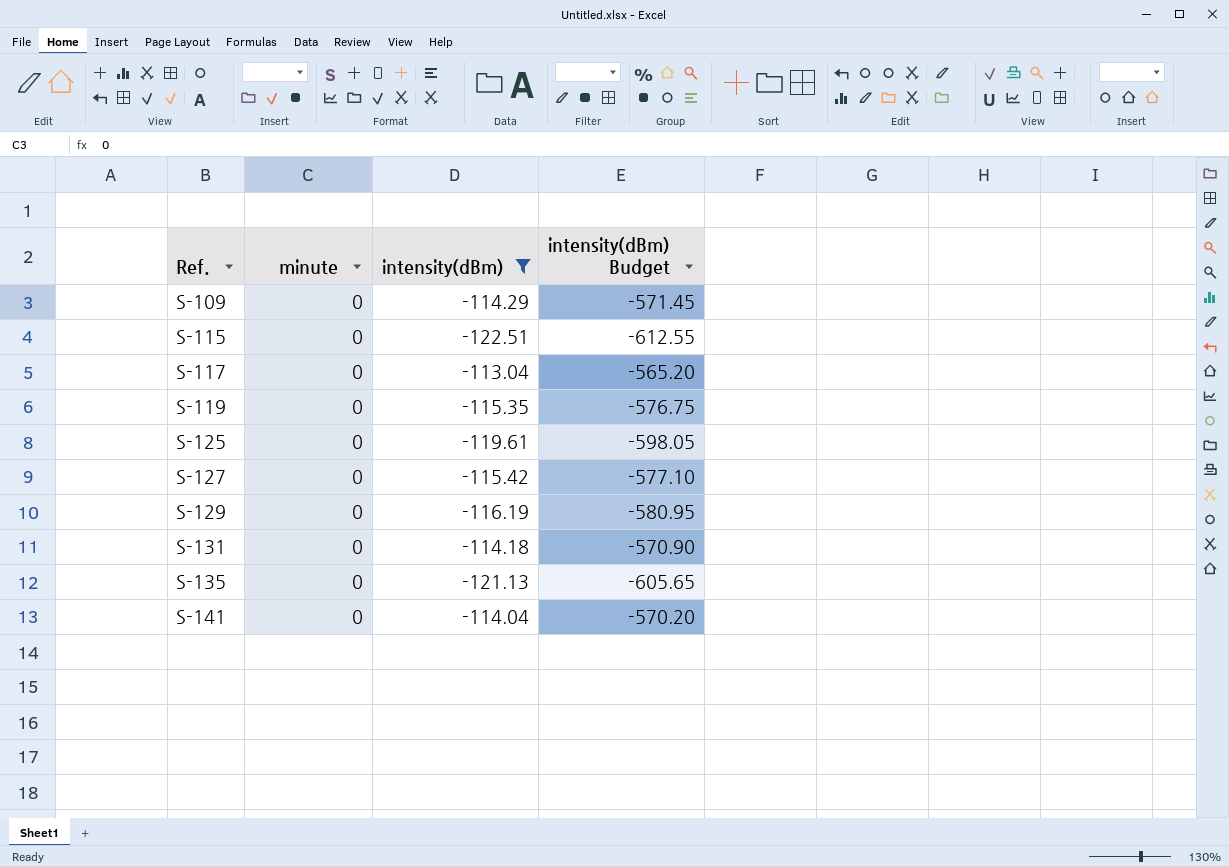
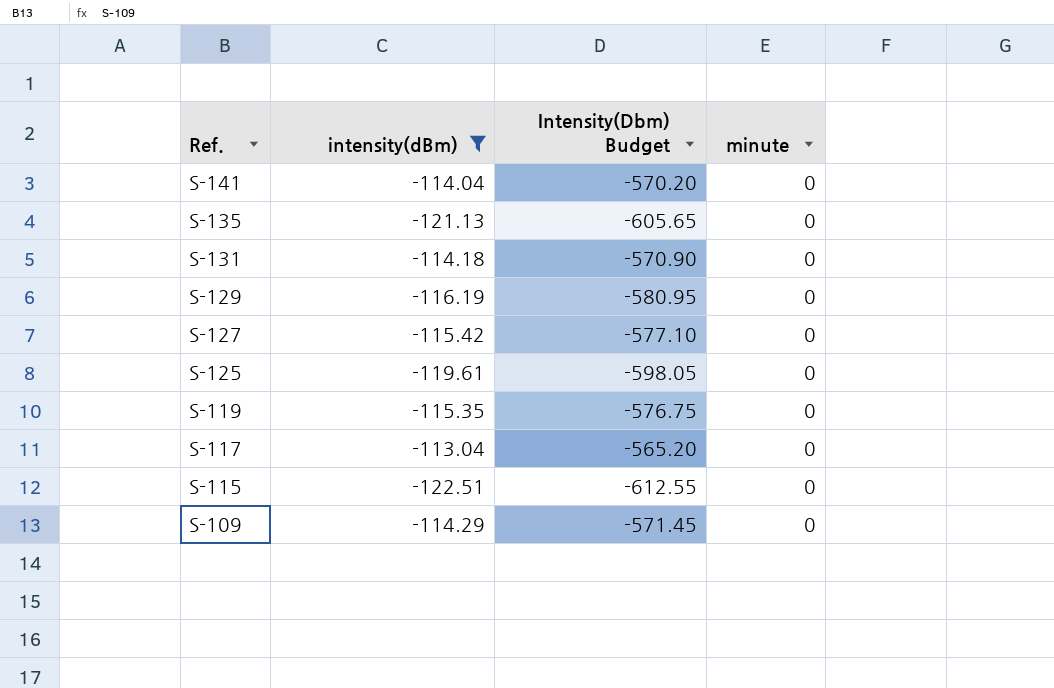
row order: Ref. ascending -> Ref. descending
column name: intensity(dBm) Budget -> Intensity(Dbm) Budget
column minute | position: 2 -> 4

